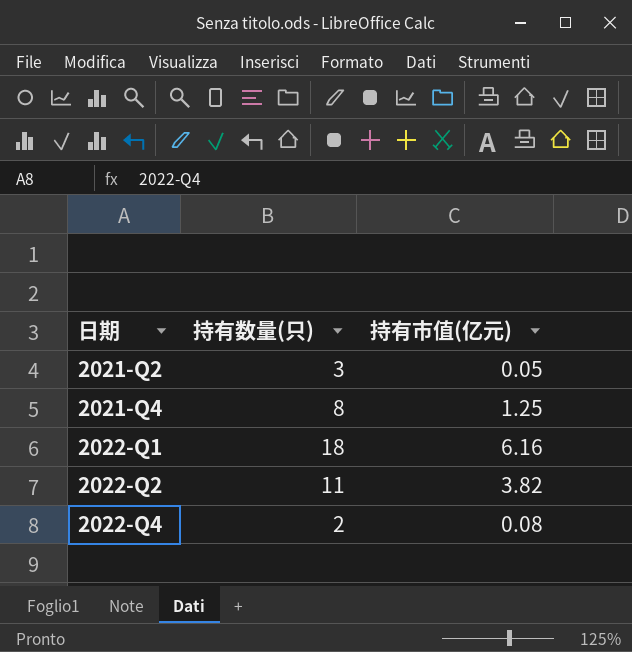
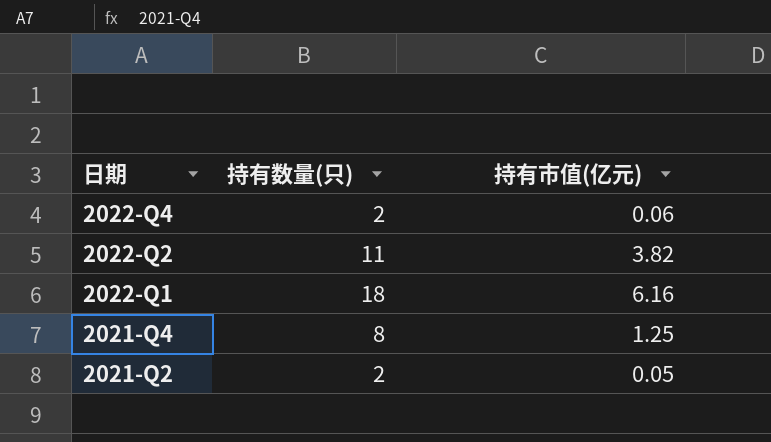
row order: 日期 ascending -> 日期 descending
2022-Q4 | 持有市值(亿元): 0.08 -> 0.06
2021-Q2 | 持有数量(只): 3 -> 2

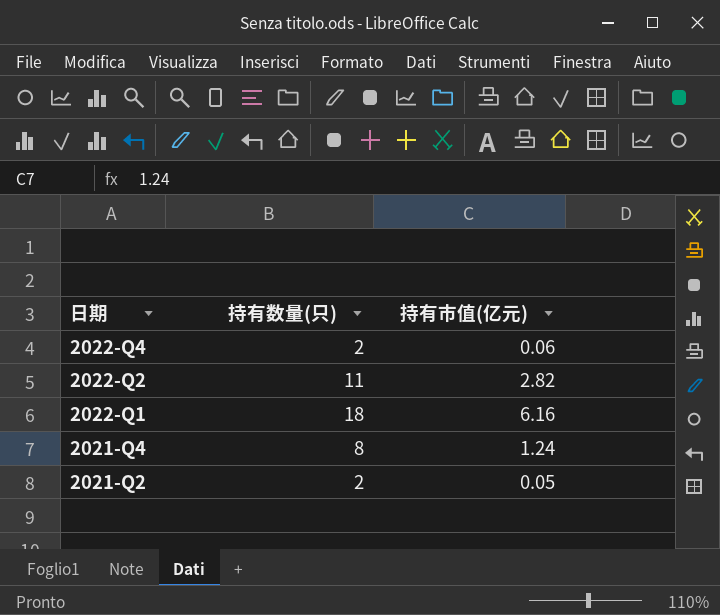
2022-Q2 | 持有市值(亿元): 3.82 -> 2.82
2021-Q4 | 持有市值(亿元): 1.25 -> 1.24

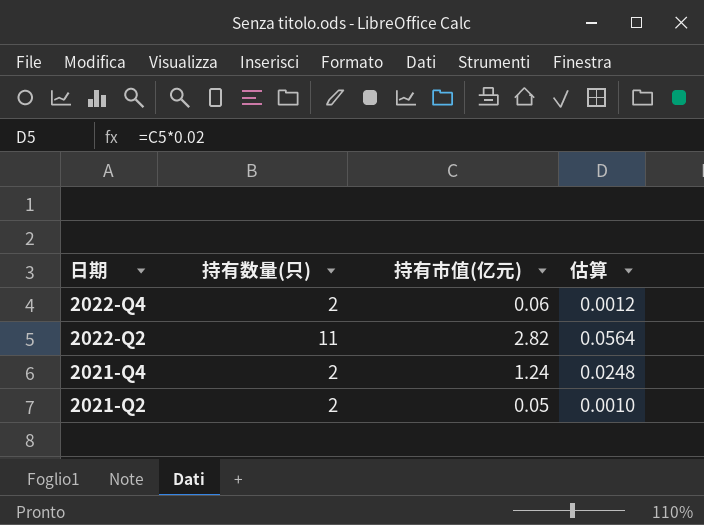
column 估算 | formula: none -> [持有市值(亿元)] * 0.02
row 2022-Q1: 18 | 6.16 -> none
2021-Q4 | 持有数量(只): 8 -> 2

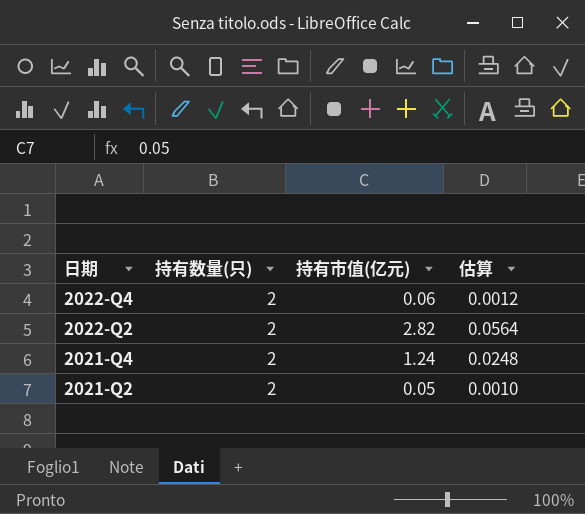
2022-Q2 | 持有数量(只): 11 -> 2

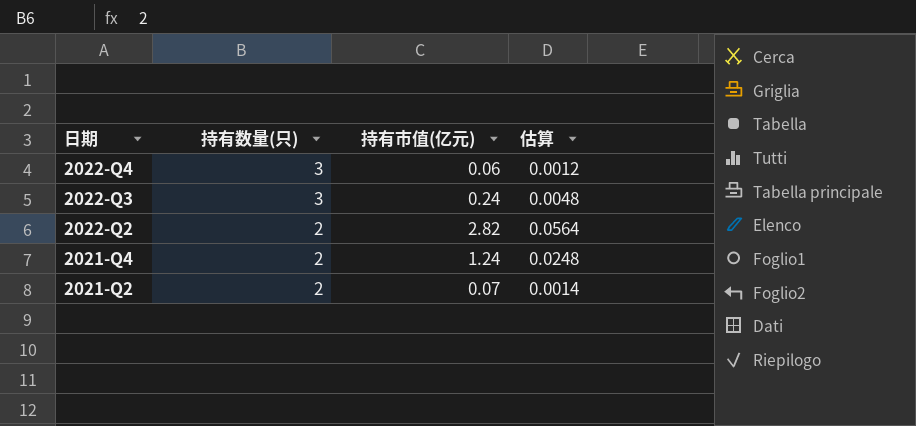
2022-Q4 | 持有数量(只): 2 -> 3
row 2022-Q3: none -> 3 | 0.24 | 0.0048
2021-Q2 | 持有市值(亿元): 0.05 -> 0.07
2021-Q2 | 估算: 0.0010 -> 0.0014

